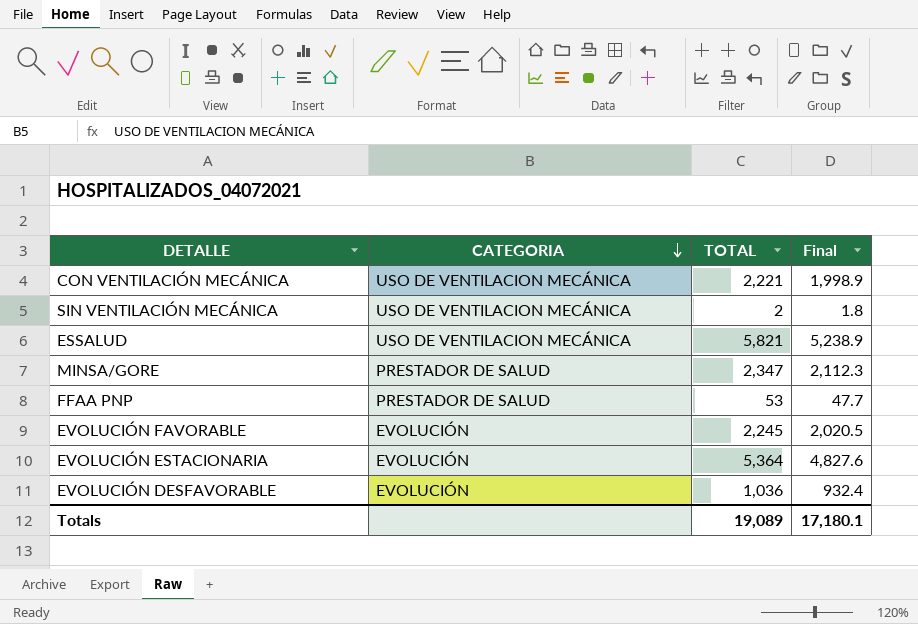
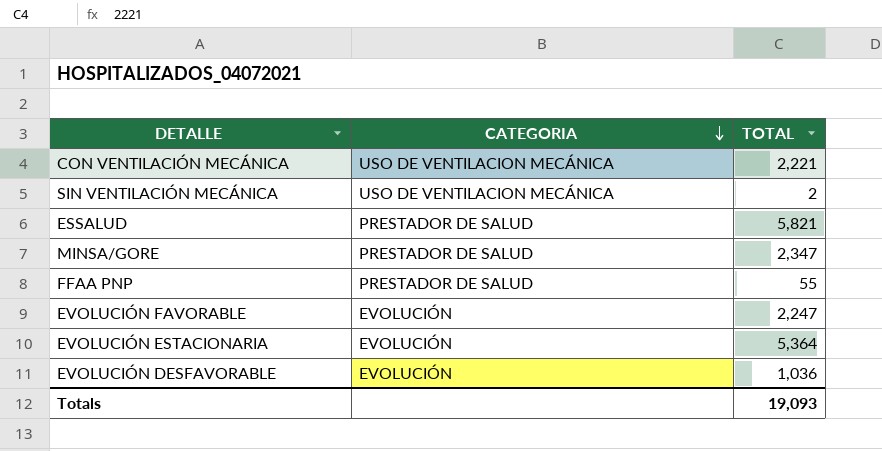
column Final | formula: [TOTAL] * 0.9 -> none
ESSALUD | CATEGORIA: USO DE VENTILACION MECÁNICA -> PRESTADOR DE SALUD
FFAA PNP | TOTAL: 53 -> 55
EVOLUCIÓN FAVORABLE | TOTAL: 2,245 -> 2,247
Totals | TOTAL: 19,089 -> 19,093

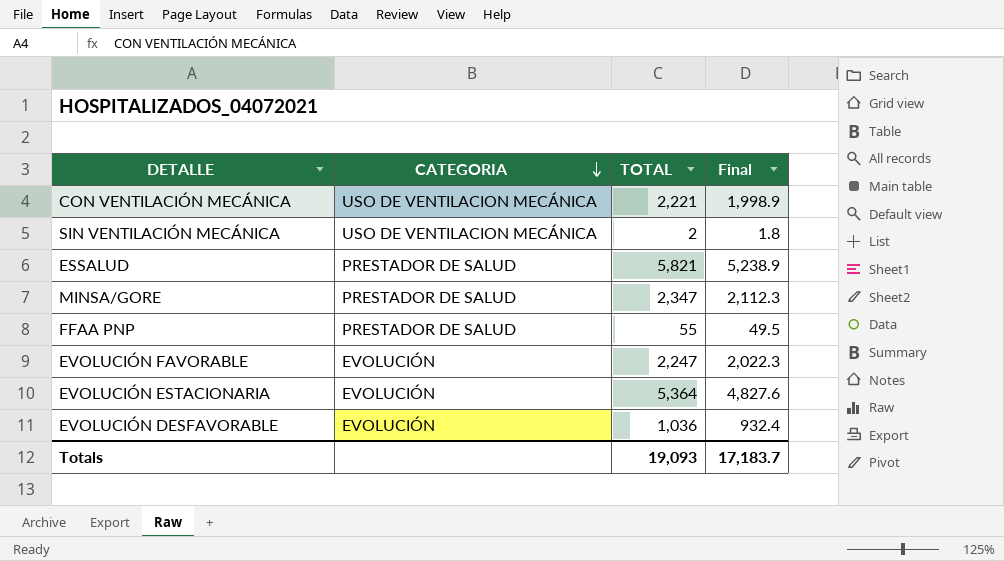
column Final | formula: none -> [TOTAL] * 0.9

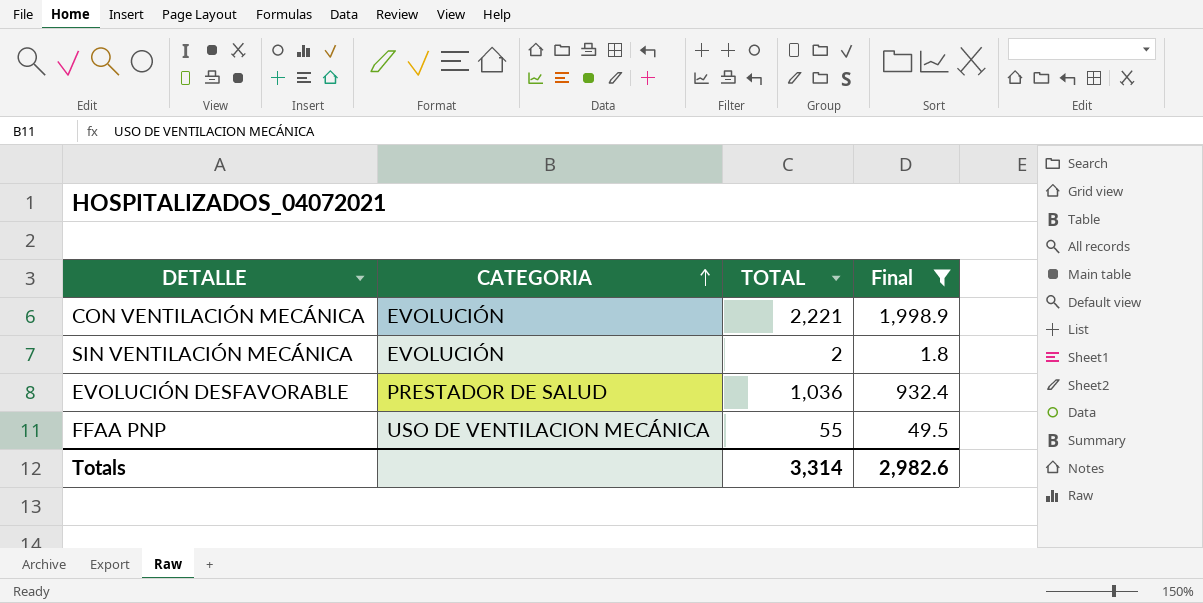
filter: none -> Final <= 1,998.9
row order: CATEGORIA descending -> CATEGORIA ascending
CON VENTILACIÓN MECÁNICA | CATEGORIA: USO DE VENTILACION MECÁNICA -> EVOLUCIÓN
SIN VENTILACIÓN MECÁNICA | CATEGORIA: USO DE VENTILACION MECÁNICA -> EVOLUCIÓN
EVOLUCIÓN DESFAVORABLE | CATEGORIA: EVOLUCIÓN -> PRESTADOR DE SALUD
FFAA PNP | CATEGORIA: PRESTADOR DE SALUD -> USO DE VENTILACION MECÁNICA
Totals | TOTAL: 19,093 -> 3,314
Totals | Final: 17,183.7 -> 2,982.6

